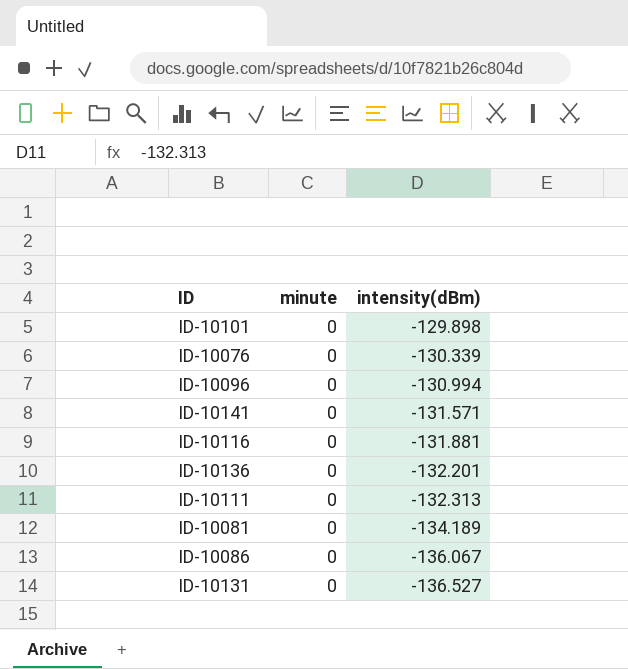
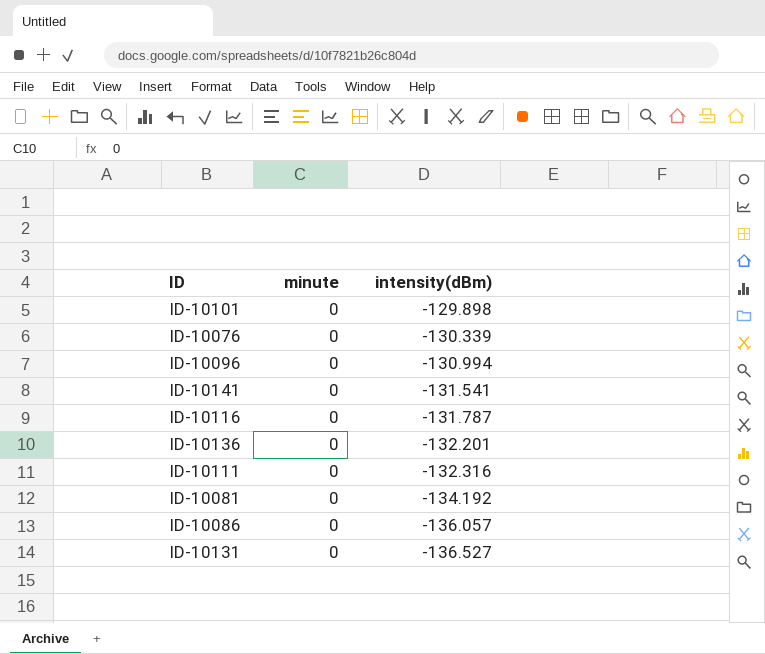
ID-10141 | intensity(dBm): -131.571 -> -131.541
ID-10116 | intensity(dBm): -131.881 -> -131.787
ID-10111 | intensity(dBm): -132.313 -> -132.316
ID-10081 | intensity(dBm): -134.189 -> -134.192
ID-10086 | intensity(dBm): -136.067 -> -136.057

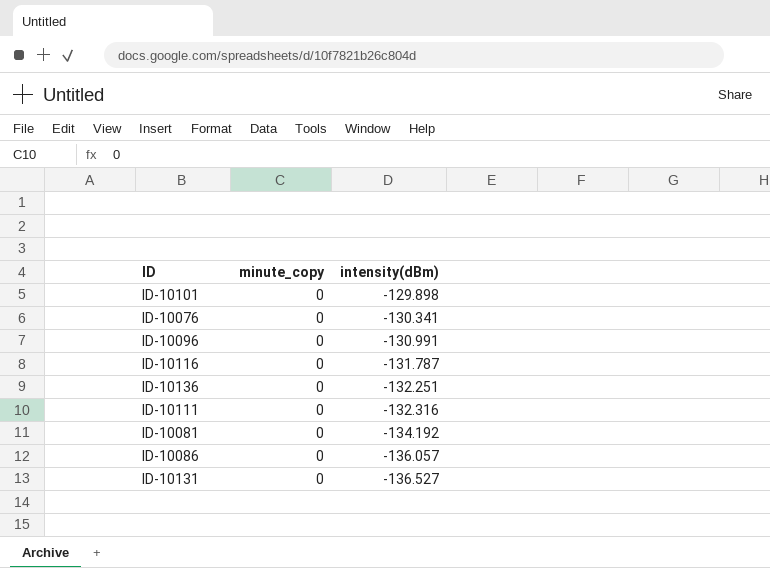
column name: minute -> minute_copy
row ID-10141: 0 | -131.541 -> none
ID-10076 | intensity(dBm): -130.339 -> -130.341
ID-10096 | intensity(dBm): -130.994 -> -130.991
ID-10136 | intensity(dBm): -132.201 -> -132.251

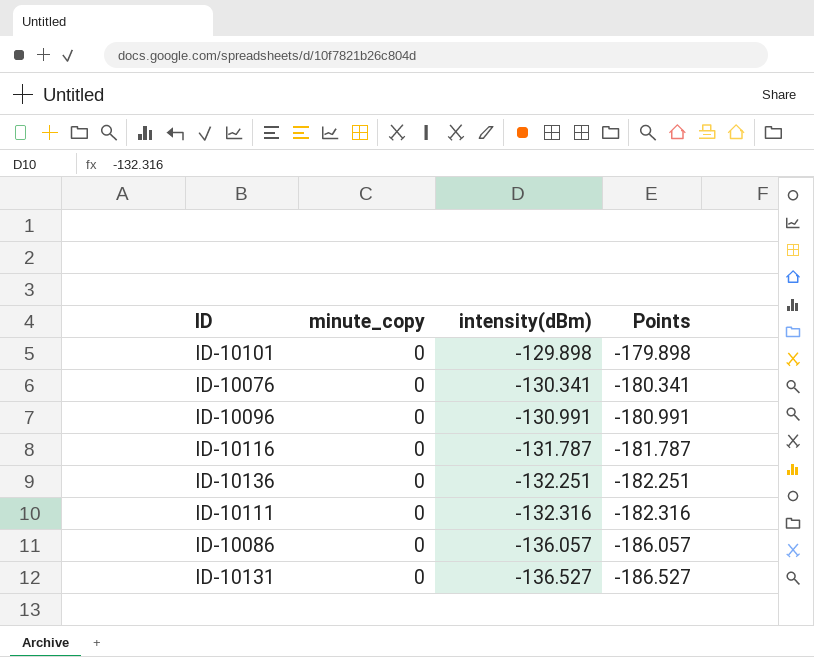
column Points | formula: none -> [intensity(dBm)] - 50
row ID-10081: 0 | -134.192 -> none

